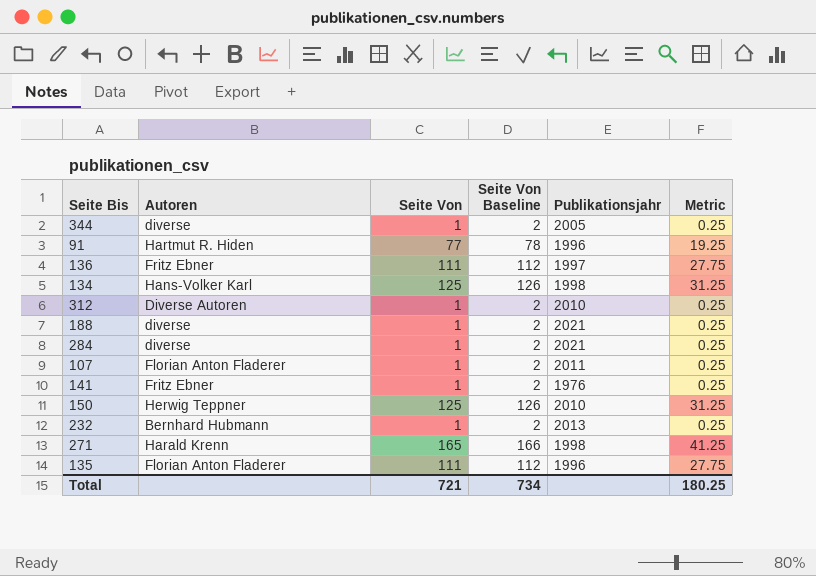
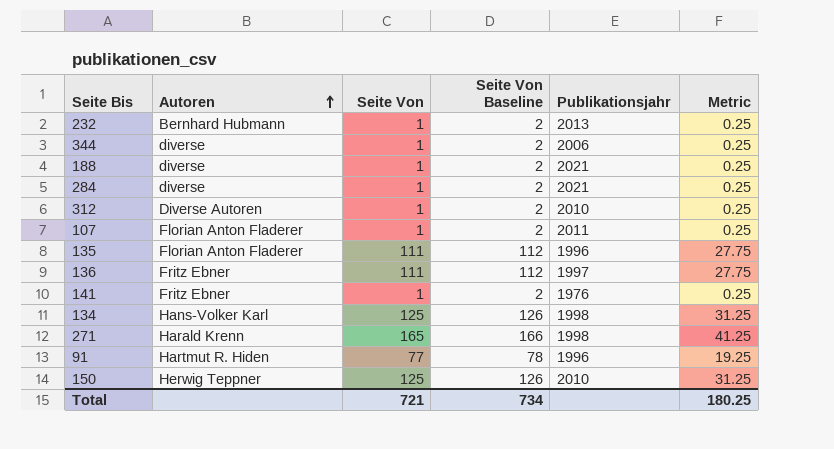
row order: none -> Autoren ascending
344 | Publikationsjahr: 2005 -> 2006

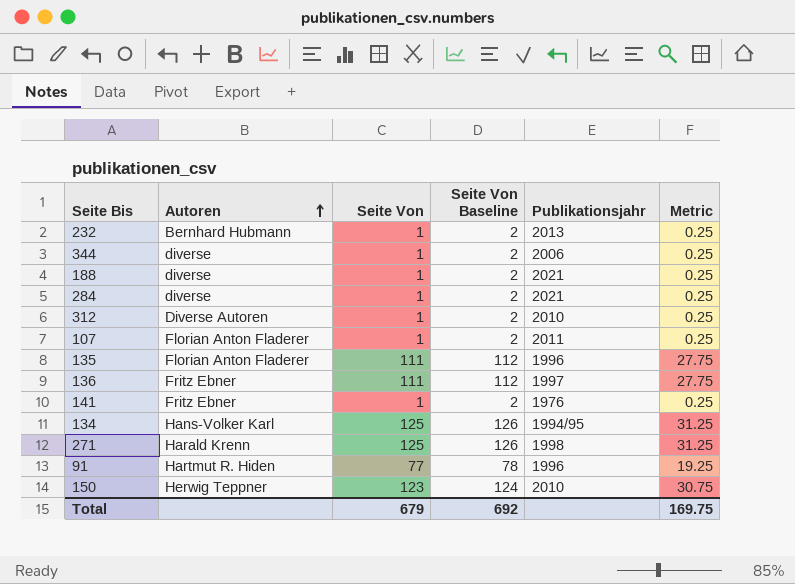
134 | Publikationsjahr: 1998 -> 1994/95
271 | Seite Von: 165 -> 125
271 | Seite Von Baseline: 166 -> 126
271 | Metric: 41.25 -> 31.25
150 | Seite Von: 125 -> 123
150 | Seite Von Baseline: 126 -> 124
150 | Metric: 31.25 -> 30.75
Total | Seite Von: 721 -> 679
Total | Seite Von Baseline: 734 -> 692
Total | Metric: 180.25 -> 169.75

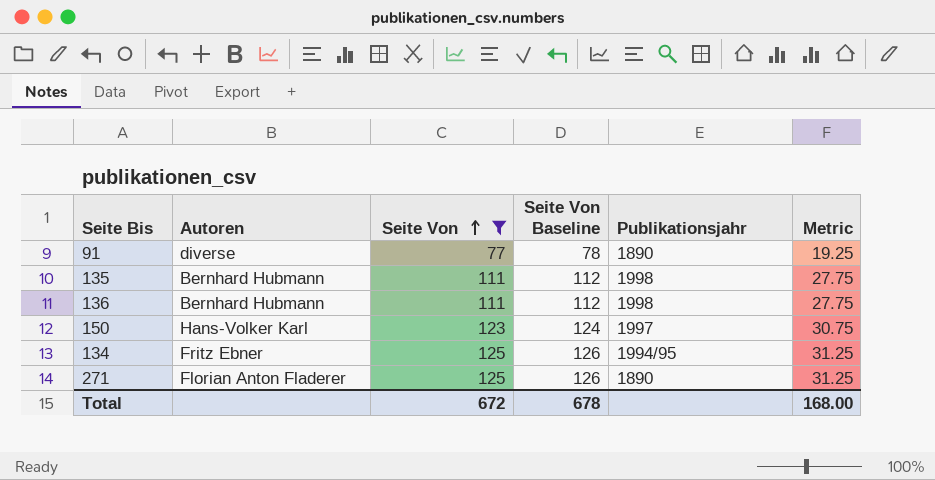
filter: none -> Seite Von != 1
row order: Autoren ascending -> Seite Von ascending
91 | Autoren: Hartmut R. Hiden -> diverse
91 | Publikationsjahr: 1996 -> 1890
135 | Autoren: Florian Anton Fladerer -> Bernhard Hubmann
135 | Publikationsjahr: 1996 -> 1998
136 | Autoren: Fritz Ebner -> Bernhard Hubmann
136 | Publikationsjahr: 1997 -> 1998
150 | Autoren: Herwig Teppner -> Hans-Volker Karl
150 | Publikationsjahr: 2010 -> 1997
134 | Autoren: Hans-Volker Karl -> Fritz Ebner
271 | Autoren: Harald Krenn -> Florian Anton Fladerer
271 | Publikationsjahr: 1998 -> 1890
Total | Seite Von: 679 -> 672
Total | Seite Von Baseline: 692 -> 678
Total | Metric: 169.75 -> 168.00

